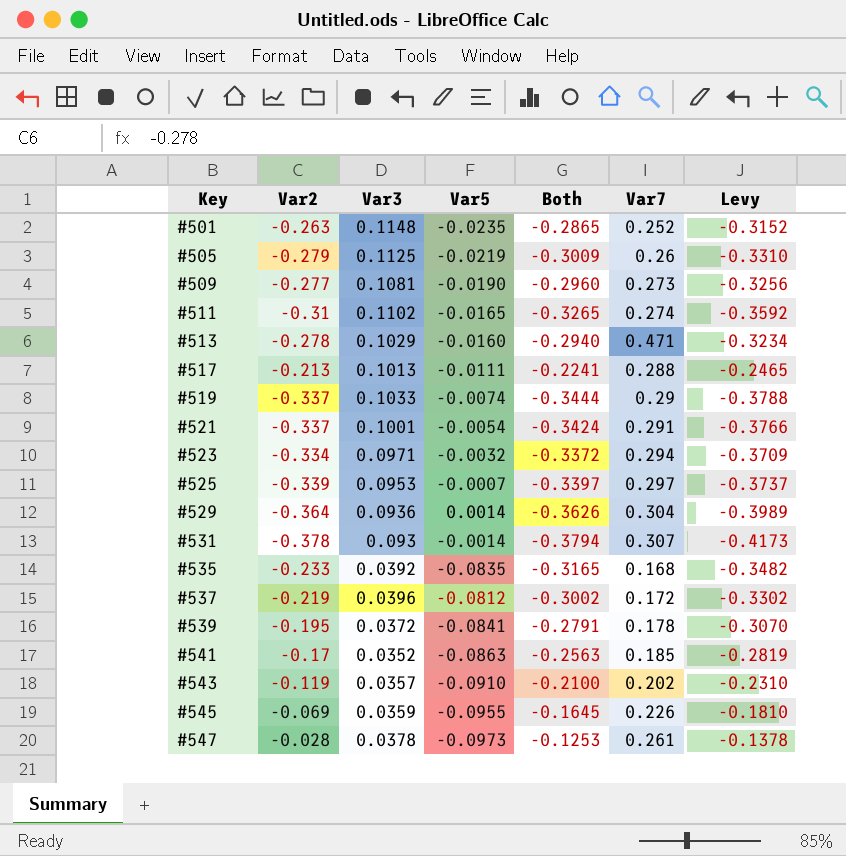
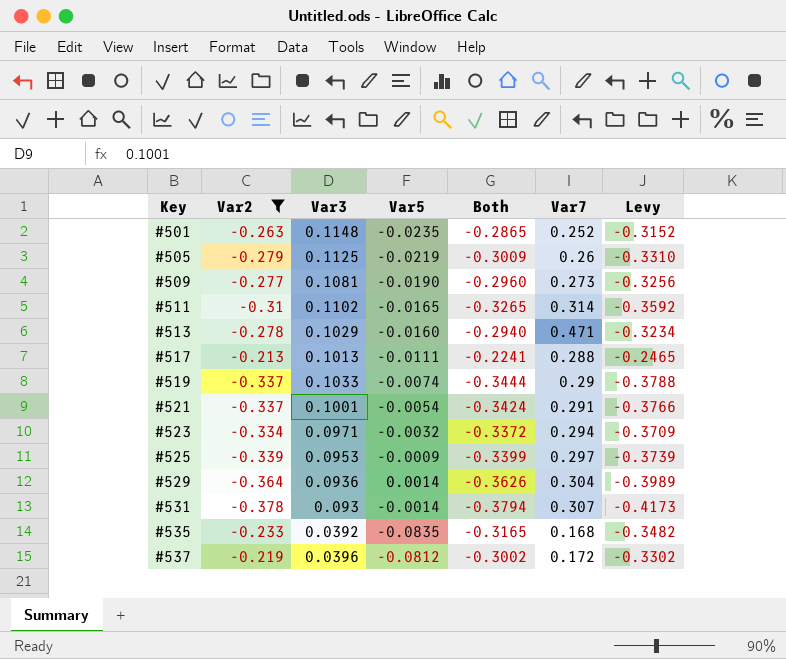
filter: none -> Var2 <= -0.213
#511 | Var7: 0.274 -> 0.314
#525 | Var5: -0.0007 -> -0.0009
#525 | Both: -0.3397 -> -0.3399
#525 | Levy: -0.3737 -> -0.3739

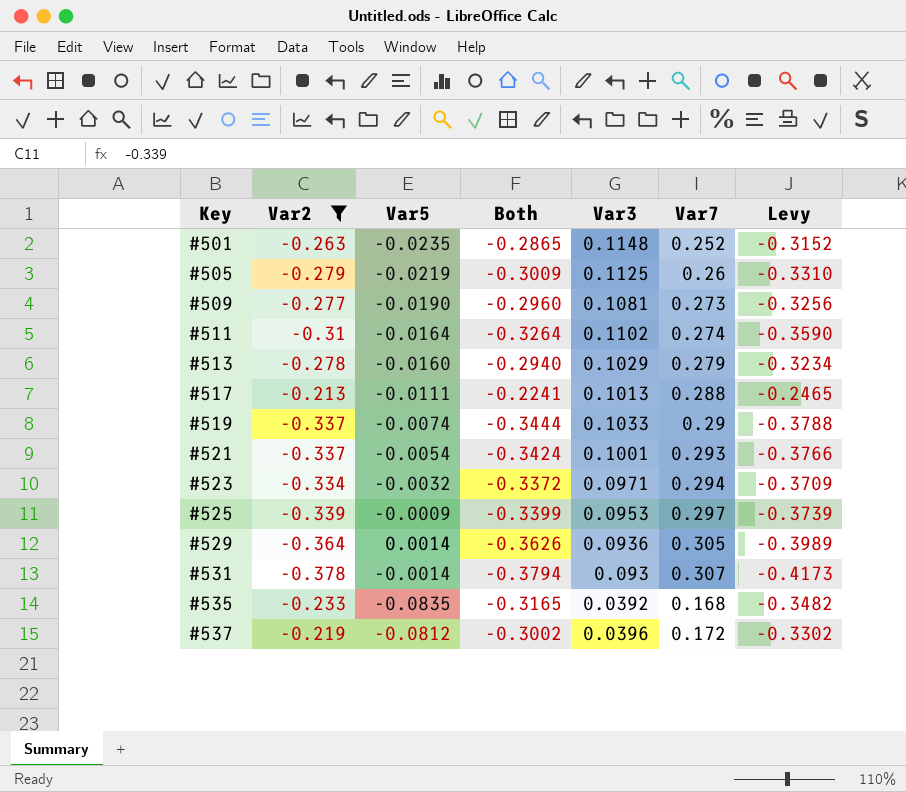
column Var3 | position: 3 -> 5
#511 | Var5: -0.0165 -> -0.0164
#511 | Both: -0.3265 -> -0.3264
#511 | Var7: 0.314 -> 0.274
#511 | Levy: -0.3592 -> -0.3590
#513 | Var7: 0.471 -> 0.279
#521 | Var7: 0.291 -> 0.293
#529 | Var7: 0.304 -> 0.305

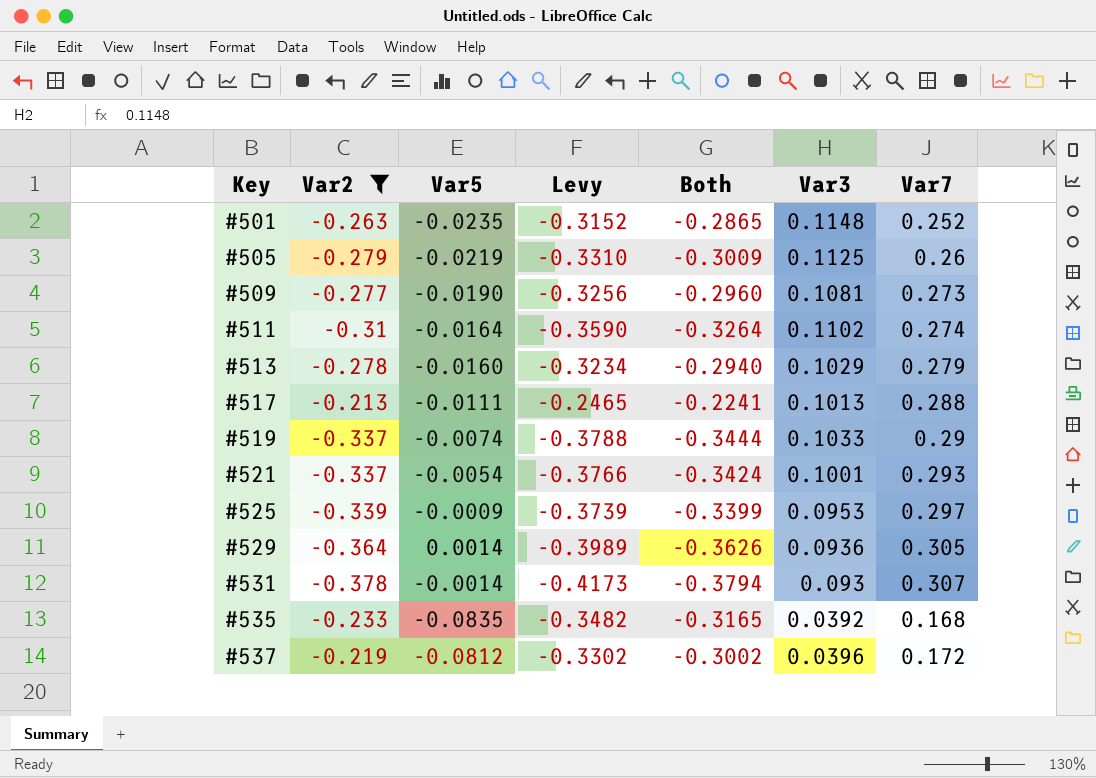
column Levy | position: 7 -> 4
row #523: -0.334 | -0.0032 | -0.3372 | 0.0971 | 0.294 | -0.3709 -> none

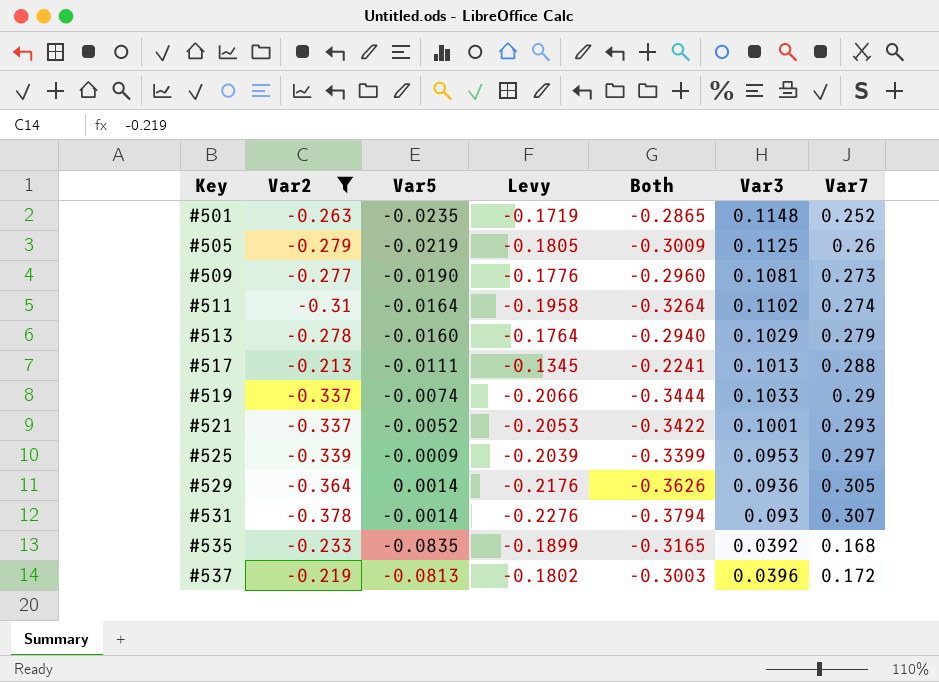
column Levy | formula: [Both] * 1.1 -> [Both] * 0.6
#521 | Var5: -0.0054 -> -0.0052
#521 | Both: -0.3424 -> -0.3422
#537 | Var5: -0.0812 -> -0.0813
#537 | Both: -0.3002 -> -0.3003

